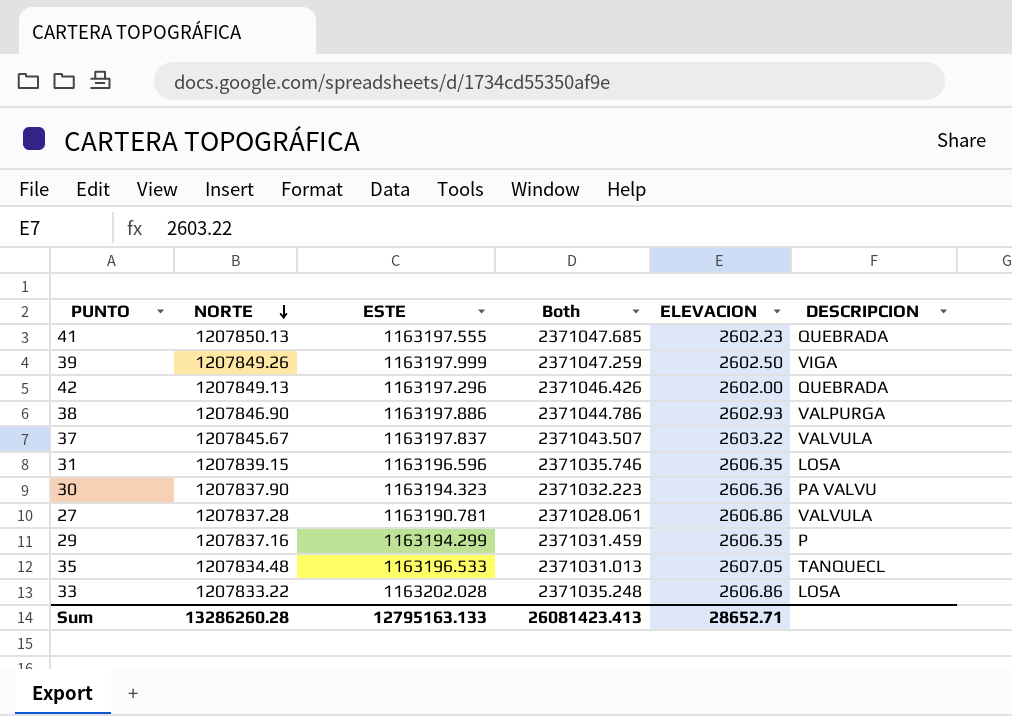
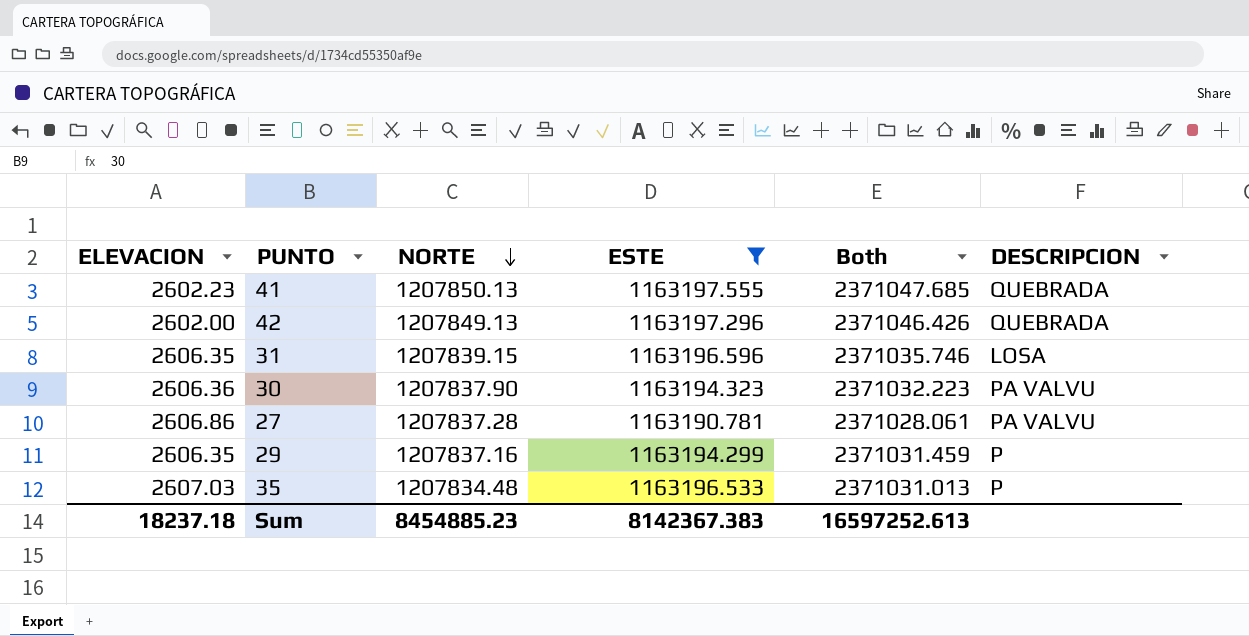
filter: none -> ESTE <= 1163197.555
column ELEVACION | position: 5 -> 1
27 | DESCRIPCION: VALVULA -> PA VALVU
35 | ELEVACION: 2607.05 -> 2607.03
35 | DESCRIPCION: TANQUECL -> P
Sum | ELEVACION: 28652.71 -> 18237.18
Sum | NORTE: 13286260.28 -> 8454885.23
Sum | ESTE: 12795163.133 -> 8142367.383
Sum | Both: 26081423.413 -> 16597252.613

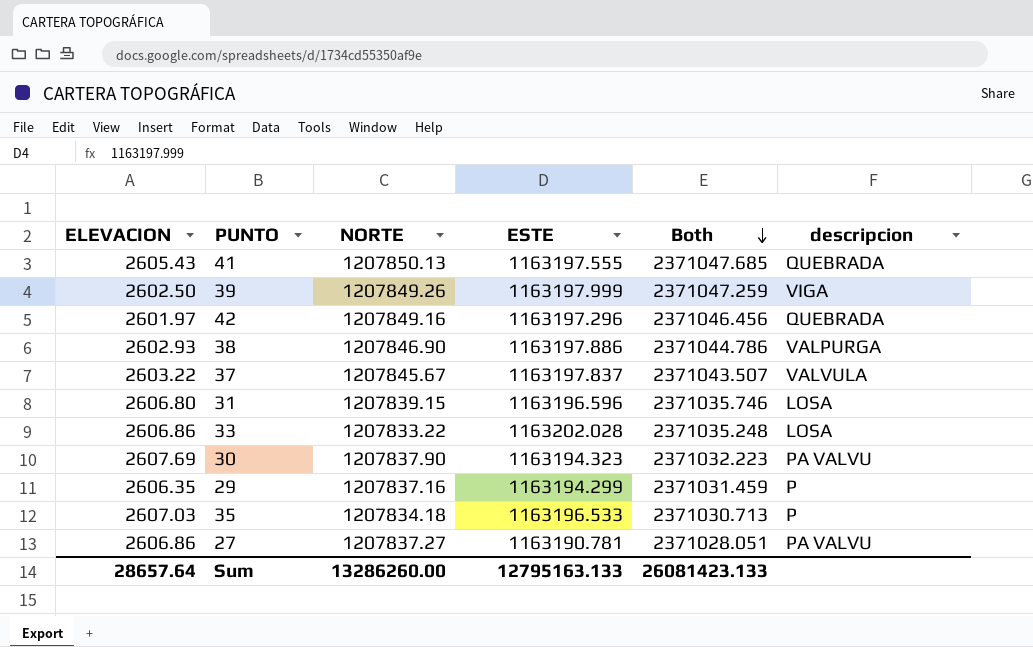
filter: ESTE <= 1163197.555 -> none
row order: NORTE descending -> Both descending
column name: DESCRIPCION -> descripcion
41 | ELEVACION: 2602.23 -> 2605.43
42 | ELEVACION: 2602.00 -> 2601.97
42 | NORTE: 1207849.13 -> 1207849.16
42 | Both: 2371046.426 -> 2371046.456
31 | ELEVACION: 2606.35 -> 2606.80
30 | ELEVACION: 2606.36 -> 2607.69
35 | NORTE: 1207834.48 -> 1207834.18
35 | Both: 2371031.013 -> 2371030.713
27 | NORTE: 1207837.28 -> 1207837.27
27 | Both: 2371028.061 -> 2371028.051
Sum | ELEVACION: 18237.18 -> 28657.64
Sum | NORTE: 8454885.23 -> 13286260.00
Sum | ESTE: 8142367.383 -> 12795163.133
Sum | Both: 16597252.613 -> 26081423.133

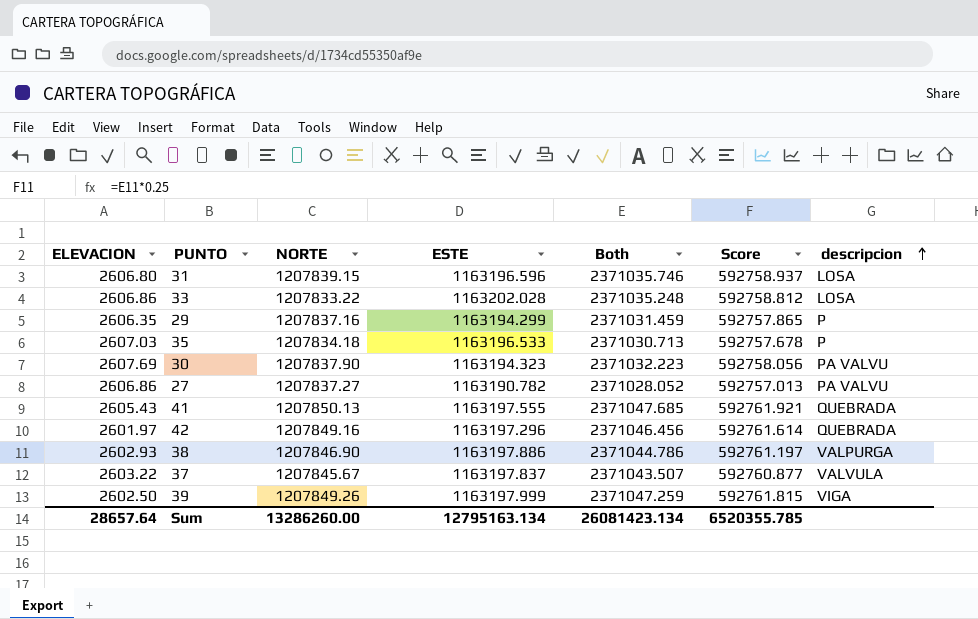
row order: Both descending -> descripcion ascending
column Score | formula: none -> [Both] * 0.25
27 | ESTE: 1163190.781 -> 1163190.782
27 | Both: 2371028.051 -> 2371028.052
Sum | ESTE: 12795163.133 -> 12795163.134
Sum | Both: 26081423.133 -> 26081423.134

